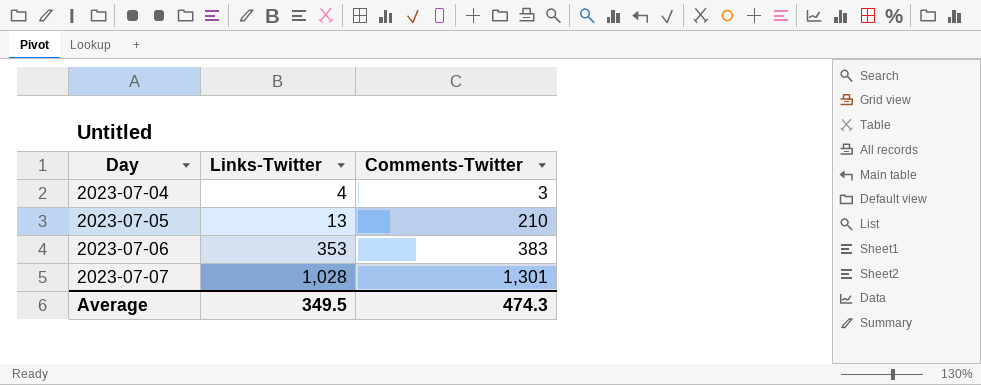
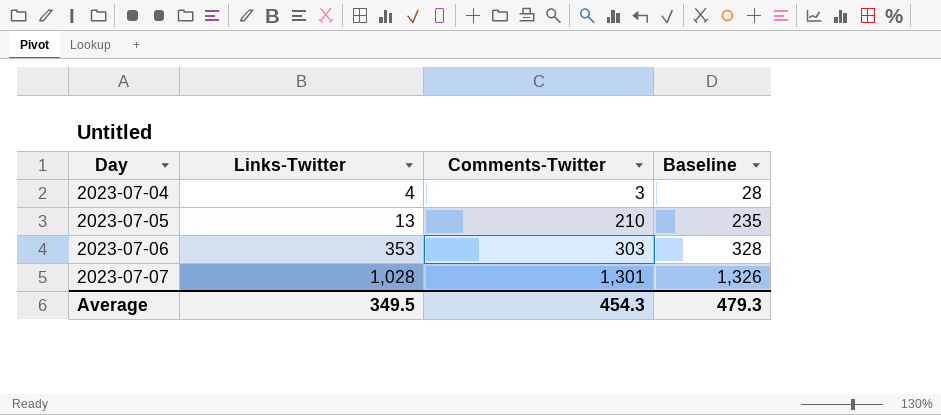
column Baseline | formula: none -> [Comments-Twitter] + 25
2023-07-06 | Comments-Twitter: 383 -> 303
Average | Comments-Twitter: 474.3 -> 454.3

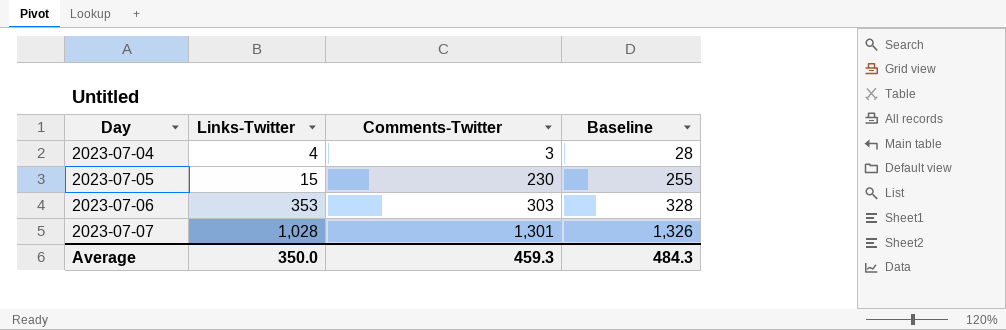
2023-07-05 | Links-Twitter: 13 -> 15
2023-07-05 | Comments-Twitter: 210 -> 230
2023-07-05 | Baseline: 235 -> 255
Average | Links-Twitter: 349.5 -> 350.0
Average | Comments-Twitter: 454.3 -> 459.3
Average | Baseline: 479.3 -> 484.3

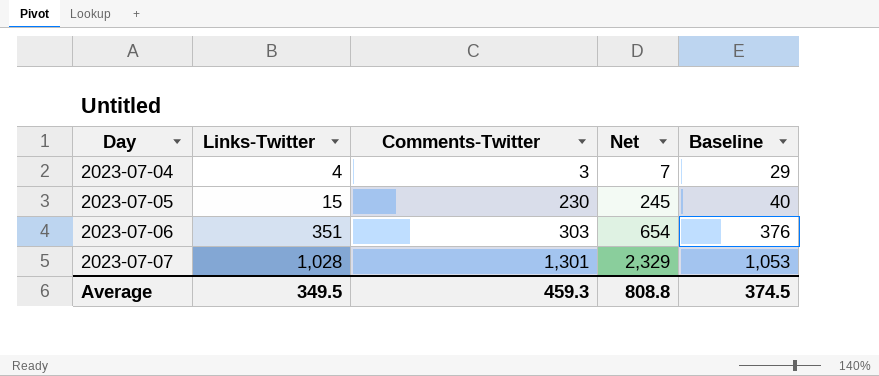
column Net | formula: none -> [Links-Twitter] + [Comments-Twitter]
column Baseline | formula: [Comments-Twitter] + 25 -> [Links-Twitter] + 25
2023-07-06 | Links-Twitter: 353 -> 351
Average | Links-Twitter: 350.0 -> 349.5
Average | Baseline: 484.3 -> 374.5

